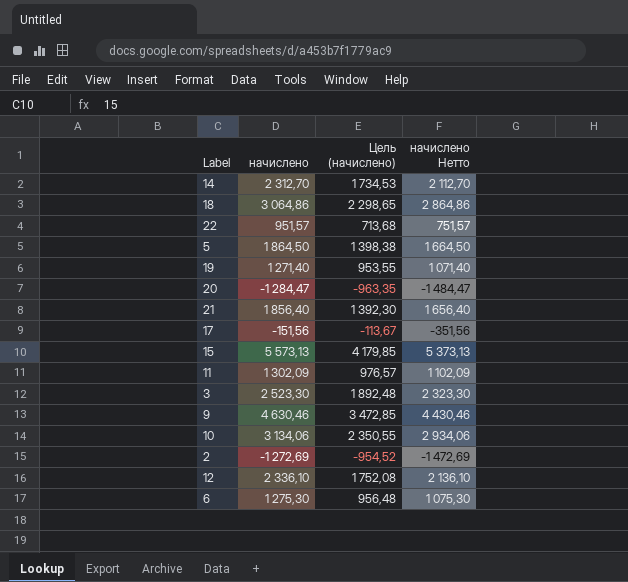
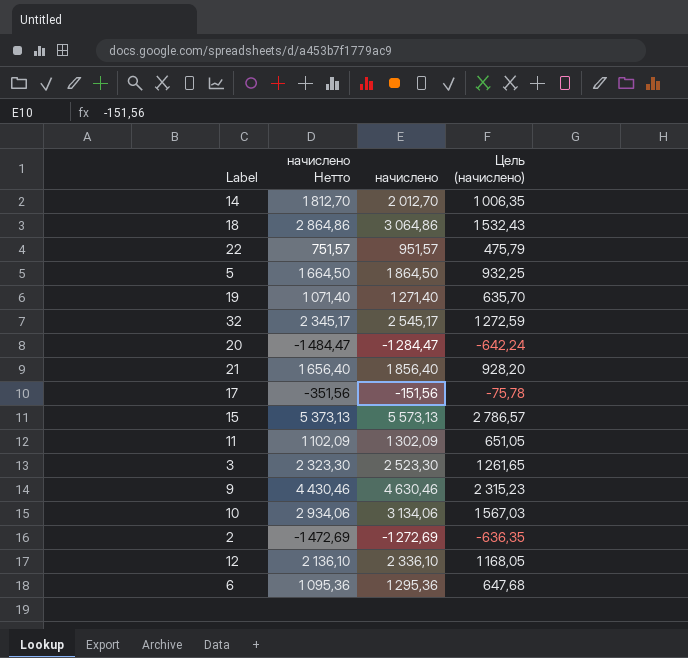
column начислено Нетто | position: 4 -> 2
column Цель (начислено) | formula: [начислено] * 0,75 -> [начислено] * 0,5
14 | начислено Нетто: 2 112,70 -> 1 812,70
14 | начислено: 2 312,70 -> 2 012,70
row 32: none -> 2 345,17 | 2 545,17 | 1 272,59
6 | начислено Нетто: 1 075,30 -> 1 095,36
6 | начислено: 1 275,30 -> 1 295,36

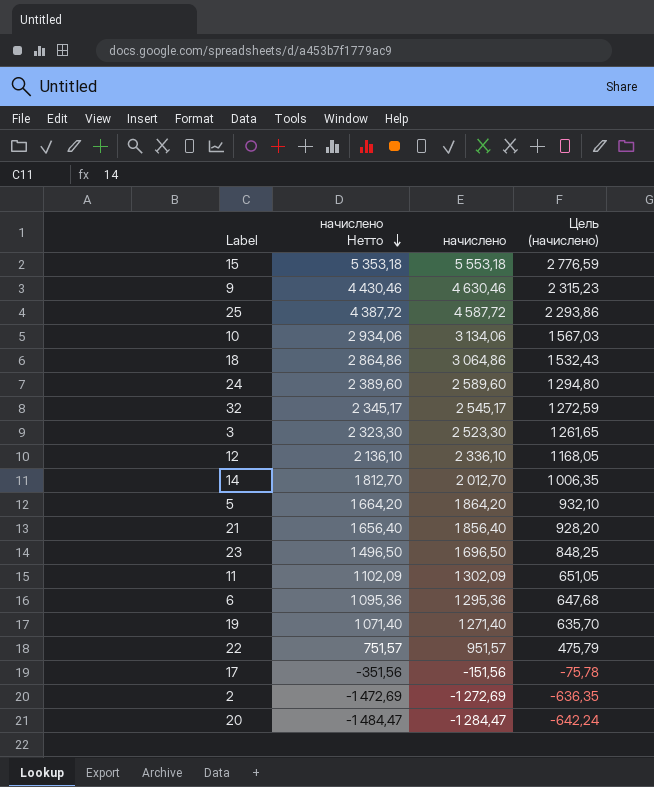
row order: none -> начислено Нетто descending
15 | начислено Нетто: 5 373,13 -> 5 353,18
15 | начислено: 5 573,13 -> 5 553,18
15 | Цель (начислено): 2 786,57 -> 2 776,59
row 25: none -> 4 387,72 | 4 587,72 | 2 293,86
row 24: none -> 2 389,60 | 2 589,60 | 1 294,80
5 | начислено Нетто: 1 664,50 -> 1 664,20
5 | начислено: 1 864,50 -> 1 864,20
5 | Цель (начислено): 932,25 -> 932,10
row 23: none -> 1 496,50 | 1 696,50 | 848,25

